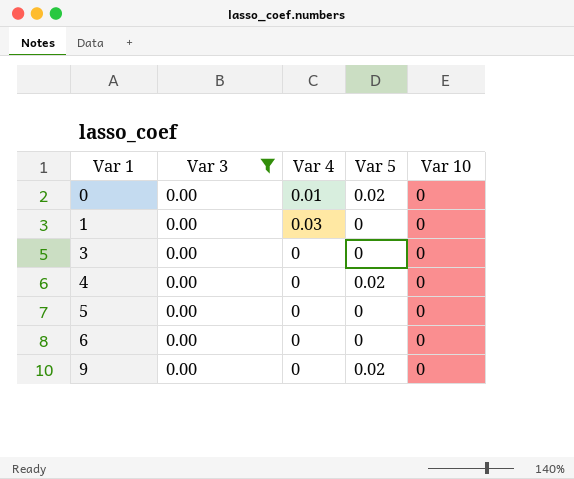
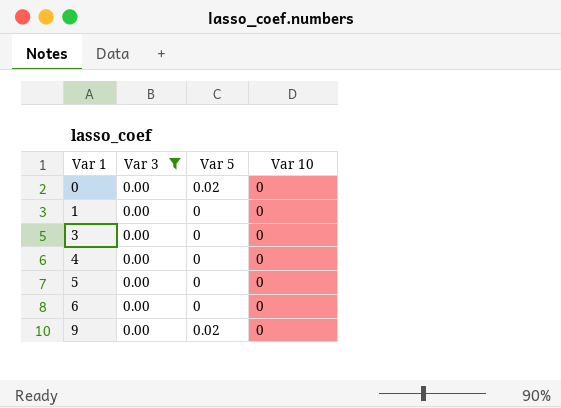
column Var 4 | position: 3 -> none
4 | Var 5: 0.02 -> 0

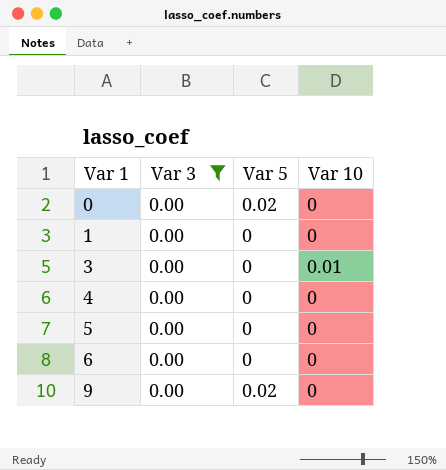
3 | Var 10: 0 -> 0.01

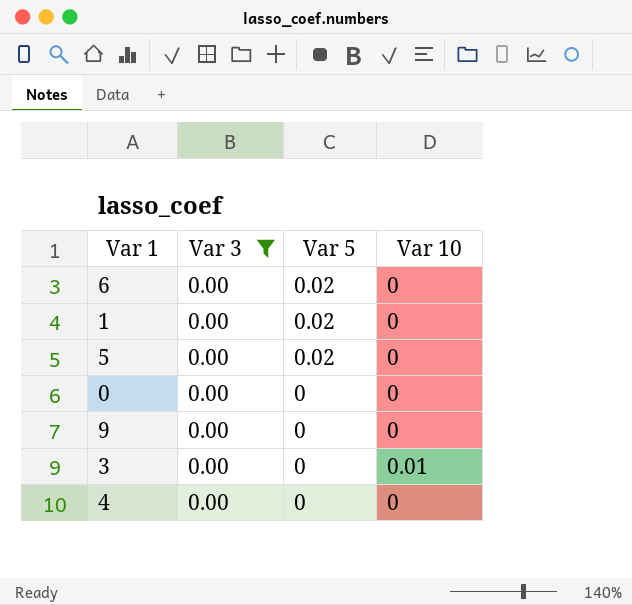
row order: Var 1 ascending -> Var 5 descending
6 | Var 5: 0 -> 0.02
1 | Var 5: 0 -> 0.02
5 | Var 5: 0 -> 0.02
0 | Var 5: 0.02 -> 0
9 | Var 5: 0.02 -> 0

